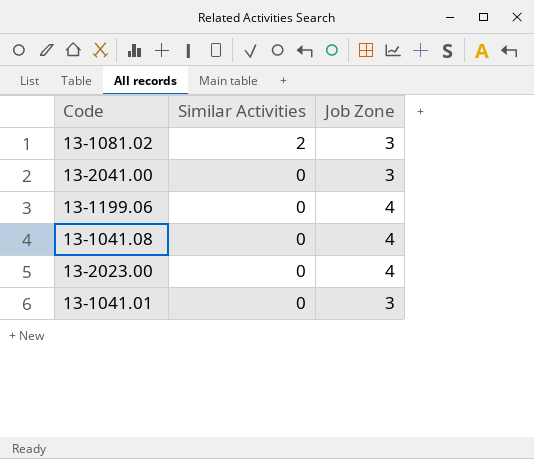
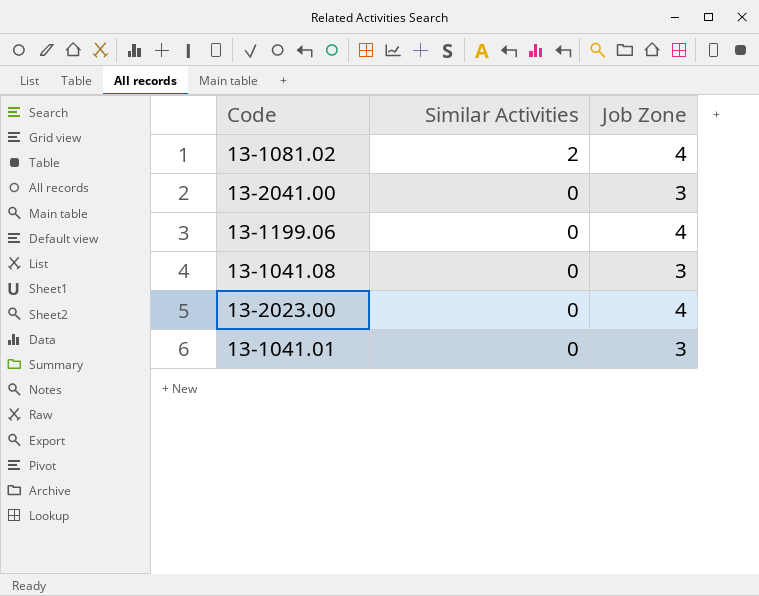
13-1081.02 | Job Zone: 3 -> 4
13-1041.08 | Job Zone: 4 -> 3

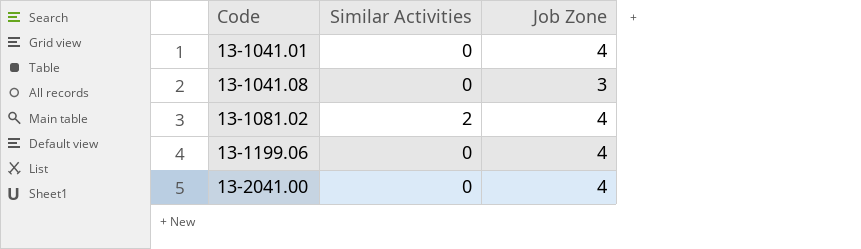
row order: Similar Activities descending -> Code ascending
row 13-2023.00: 0 | 4 -> none
13-1041.01 | Job Zone: 3 -> 4
13-2041.00 | Job Zone: 3 -> 4

